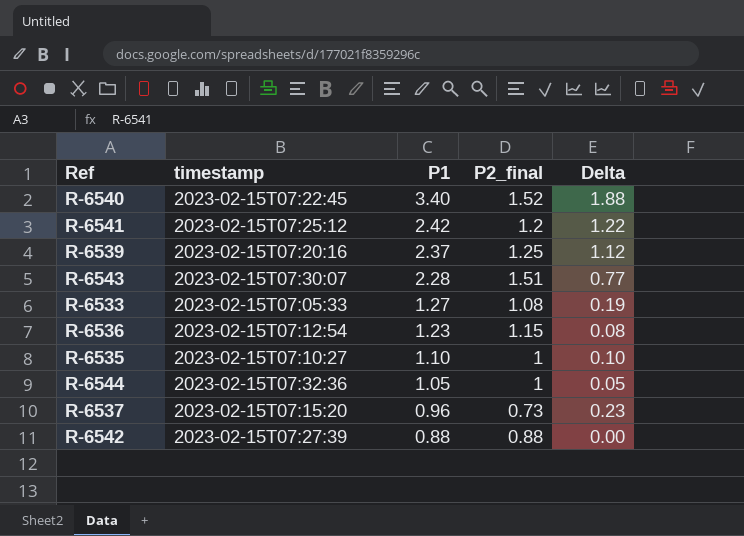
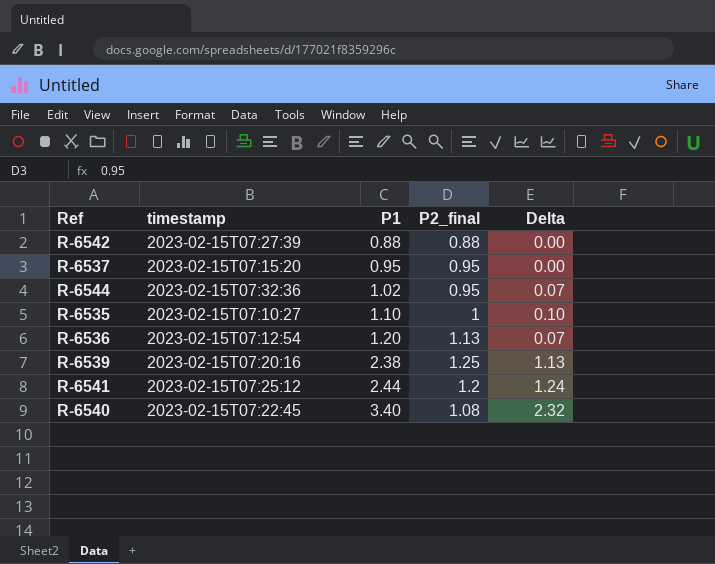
row order: P1 descending -> P1 ascending
row R-6543: 2023-02-15T07:30:07 | 2.28 | 1.51 | 0.77 -> none
row R-6533: 2023-02-15T07:05:33 | 1.27 | 1.08 | 0.19 -> none
R-6537 | P1: 0.96 -> 0.95
R-6537 | P2_final: 0.73 -> 0.95
R-6537 | Delta: 0.23 -> 0.00
R-6544 | P1: 1.05 -> 1.02
R-6544 | P2_final: 1 -> 0.95
R-6544 | Delta: 0.05 -> 0.07
R-6536 | P1: 1.23 -> 1.20
R-6536 | P2_final: 1.15 -> 1.13
R-6536 | Delta: 0.08 -> 0.07
R-6539 | P1: 2.37 -> 2.38
R-6539 | Delta: 1.12 -> 1.13
R-6541 | P1: 2.42 -> 2.44
R-6541 | Delta: 1.22 -> 1.24
R-6540 | P2_final: 1.52 -> 1.08
R-6540 | Delta: 1.88 -> 2.32

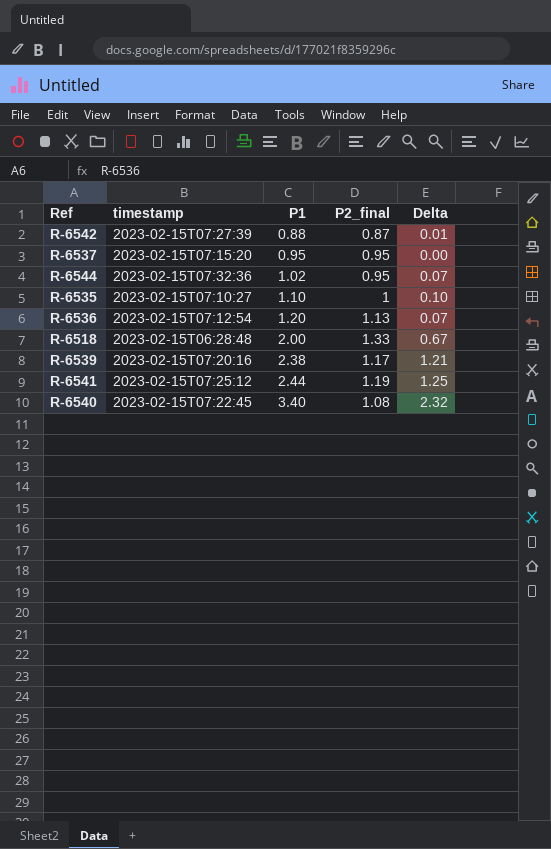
R-6542 | P2_final: 0.88 -> 0.87
R-6542 | Delta: 0.00 -> 0.01
row R-6518: none -> 2023-02-15T06:28:48 | 2.00 | 1.33 | 0.67
R-6539 | P2_final: 1.25 -> 1.17
R-6539 | Delta: 1.13 -> 1.21
R-6541 | P2_final: 1.2 -> 1.19
R-6541 | Delta: 1.24 -> 1.25

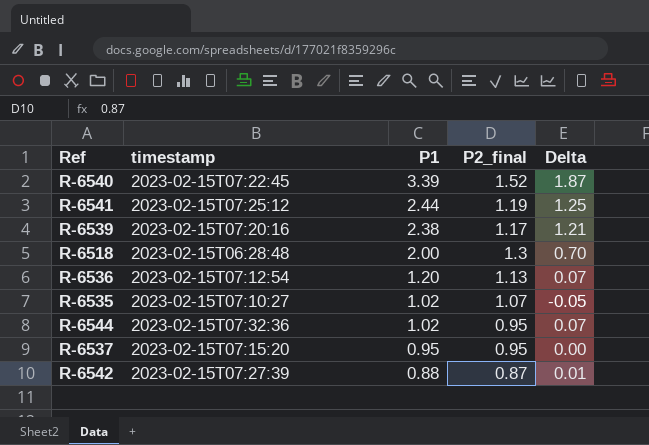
row order: P1 ascending -> P1 descending
R-6540 | P1: 3.40 -> 3.39
R-6540 | P2_final: 1.08 -> 1.52
R-6540 | Delta: 2.32 -> 1.87
R-6518 | P2_final: 1.33 -> 1.3
R-6518 | Delta: 0.67 -> 0.70
R-6535 | P1: 1.10 -> 1.02
R-6535 | P2_final: 1 -> 1.07
R-6535 | Delta: 0.10 -> -0.05

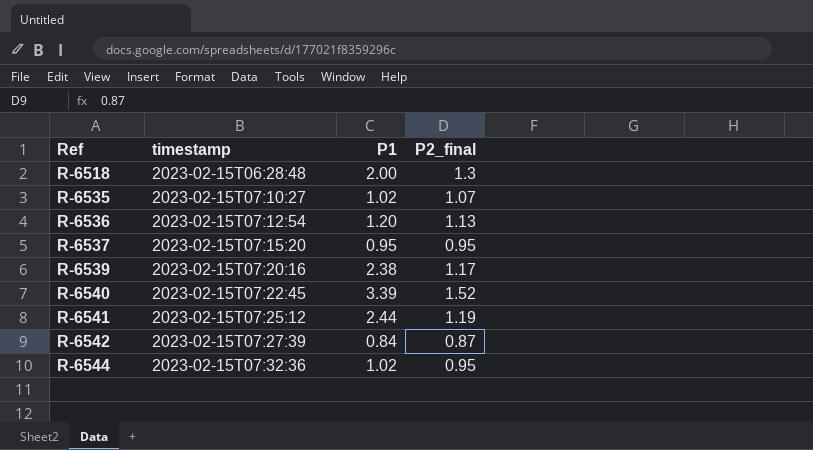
row order: P1 descending -> Ref ascending
column Delta | formula: [P1] - [P2_final] -> none
R-6542 | P1: 0.88 -> 0.84

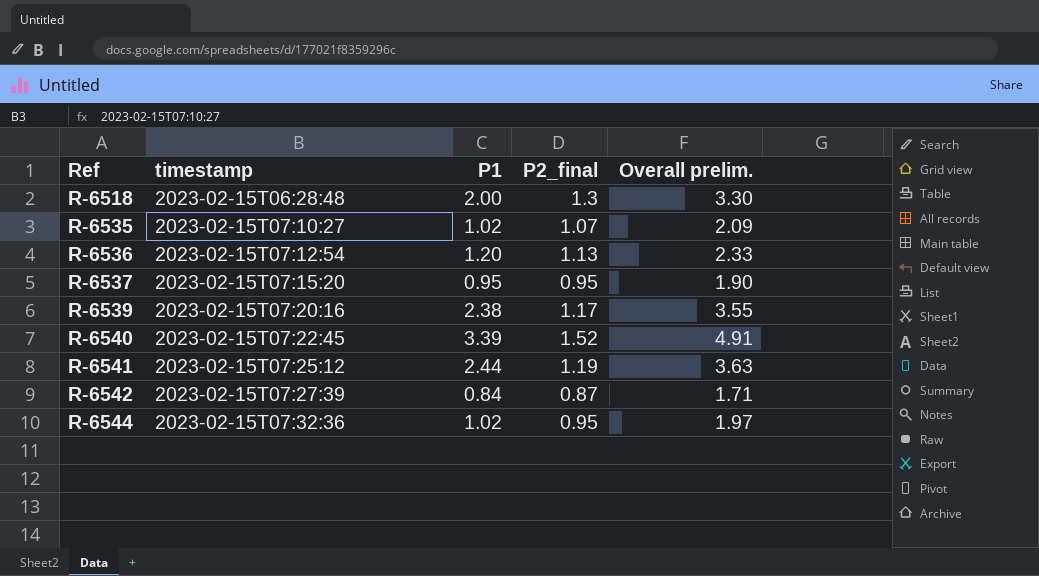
column Overall prelim. | formula: none -> [P1] + [P2_final]

